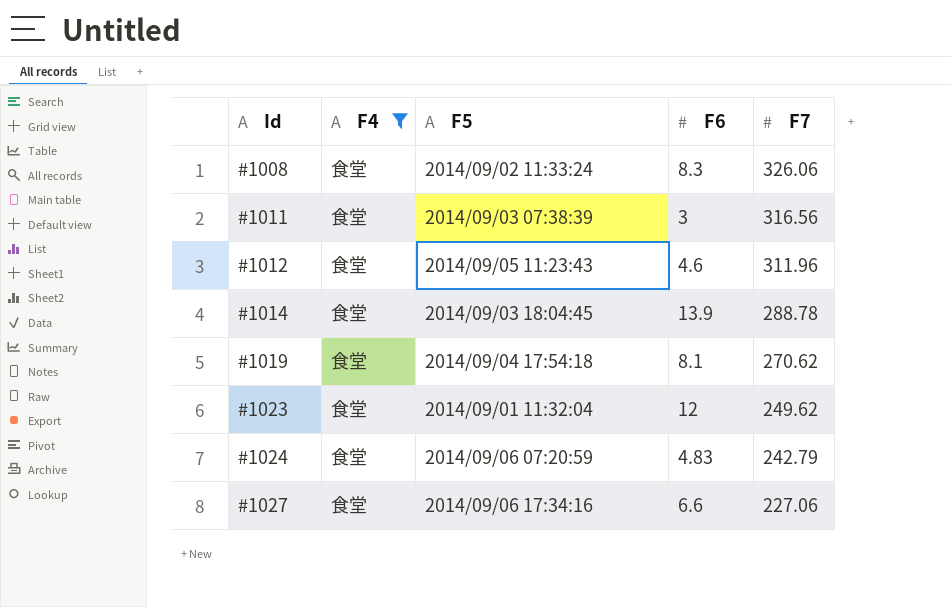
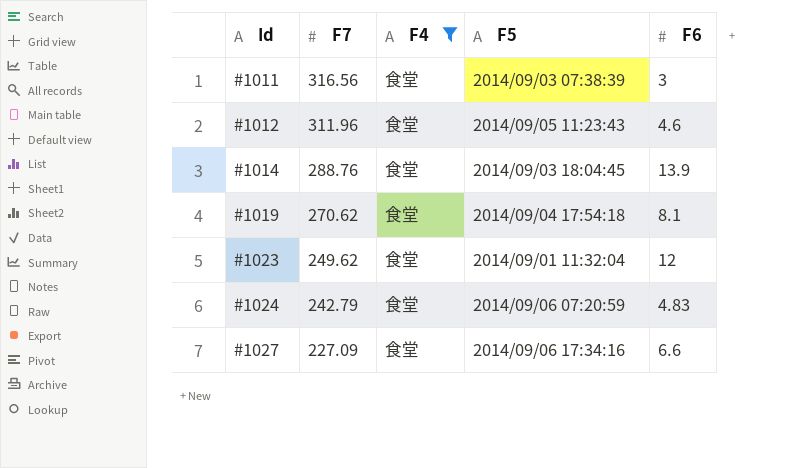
column F7 | position: 5 -> 2
row #1008: 食堂 | 2014/09/02 11:33:24 | 8.3 | 326.06 -> none
#1014 | F7: 288.78 -> 288.76
#1027 | F7: 227.06 -> 227.09

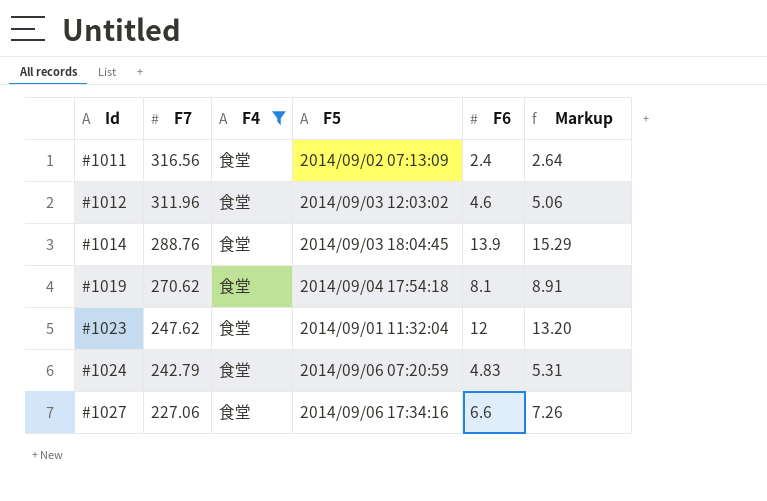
column Markup | formula: none -> [F6] * 1.1
#1011 | F5: 2014/09/03 07:38:39 -> 2014/09/02 07:13:09
#1011 | F6: 3 -> 2.4
#1012 | F5: 2014/09/05 11:23:43 -> 2014/09/03 12:03:02
#1023 | F7: 249.62 -> 247.62
#1027 | F7: 227.09 -> 227.06

